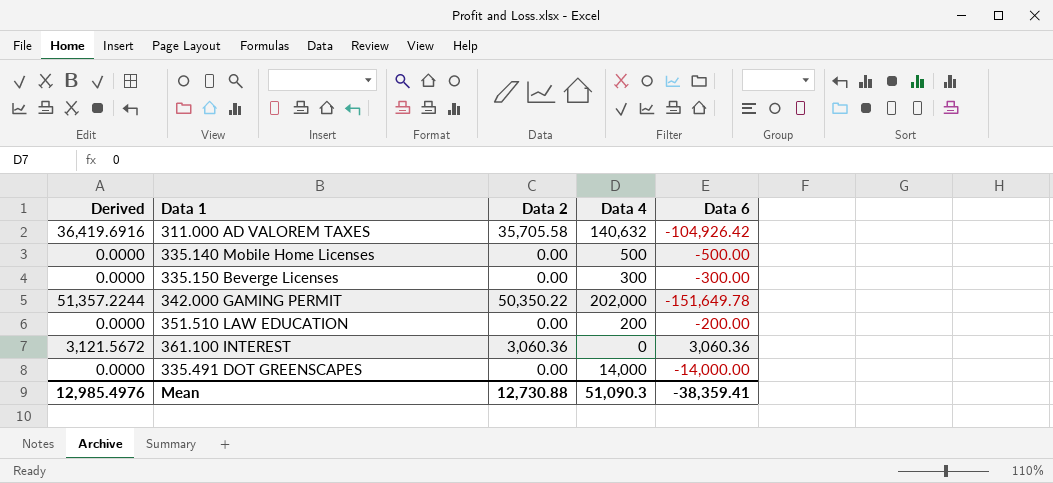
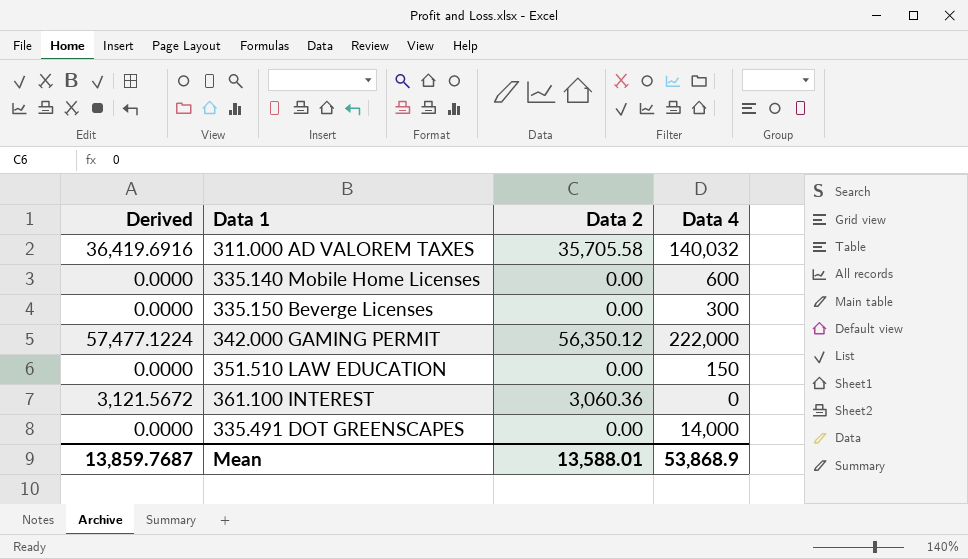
column Data 6 | formula: [Data 2] - [Data 4] -> none
311.000 AD VALOREM TAXES | Data 4: 140,632 -> 140,032
335.140 Mobile Home Licenses | Data 4: 500 -> 600
342.000 GAMING PERMIT | Derived: 51,357.2244 -> 57,477.1224
342.000 GAMING PERMIT | Data 2: 50,350.22 -> 56,350.12
342.000 GAMING PERMIT | Data 4: 202,000 -> 222,000
351.510 LAW EDUCATION | Data 4: 200 -> 150
Mean | Derived: 12,985.4976 -> 13,859.7687
Mean | Data 2: 12,730.88 -> 13,588.01
Mean | Data 4: 51,090.3 -> 53,868.9

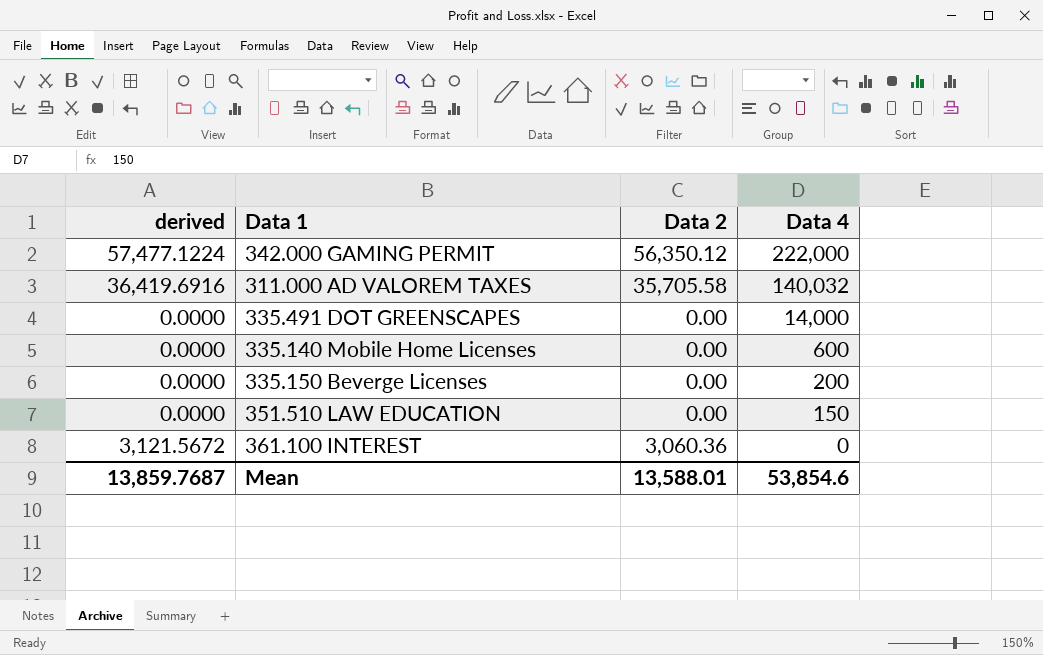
row order: none -> Data 4 descending
column name: Derived -> derived
335.150 Beverge Licenses | Data 4: 300 -> 200
Mean | Data 4: 53,868.9 -> 53,854.6

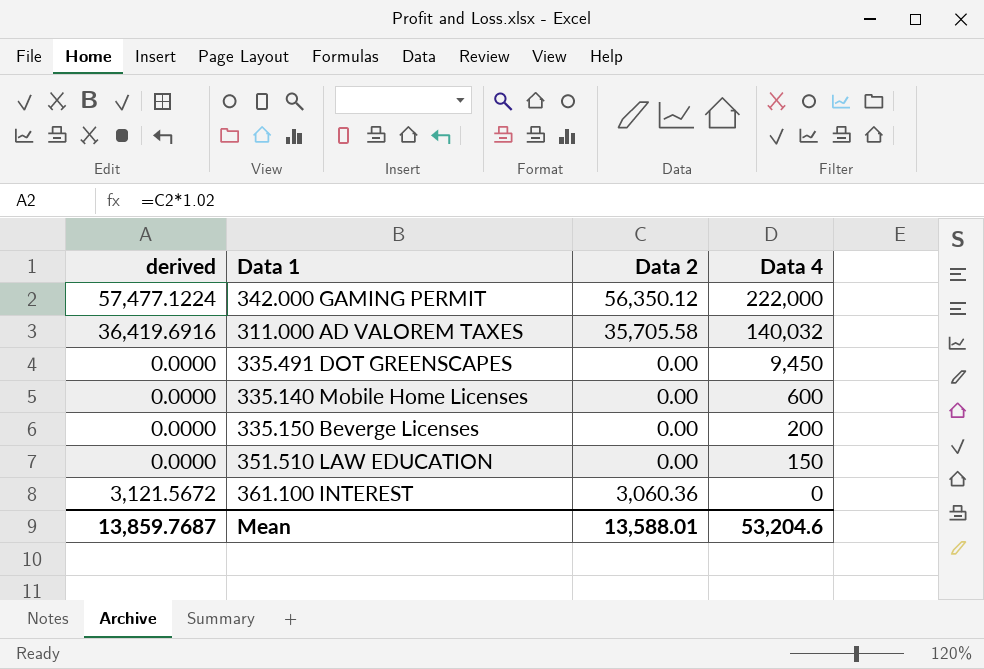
335.491 DOT GREENSCAPES | Data 4: 14,000 -> 9,450
Mean | Data 4: 53,854.6 -> 53,204.6

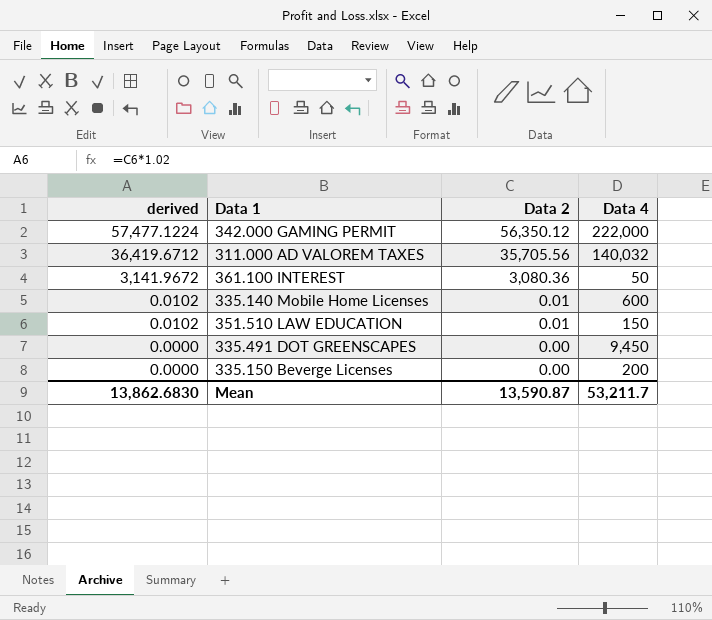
row order: Data 4 descending -> derived descending
311.000 AD VALOREM TAXES | derived: 36,419.6916 -> 36,419.6712
311.000 AD VALOREM TAXES | Data 2: 35,705.58 -> 35,705.56
361.100 INTEREST | derived: 3,121.5672 -> 3,141.9672
361.100 INTEREST | Data 2: 3,060.36 -> 3,080.36
361.100 INTEREST | Data 4: 0 -> 50
335.140 Mobile Home Licenses | derived: 0.0000 -> 0.0102
335.140 Mobile Home Licenses | Data 2: 0.00 -> 0.01
351.510 LAW EDUCATION | derived: 0.0000 -> 0.0102
351.510 LAW EDUCATION | Data 2: 0.00 -> 0.01
Mean | derived: 13,859.7687 -> 13,862.6830
Mean | Data 2: 13,588.01 -> 13,590.87
Mean | Data 4: 53,204.6 -> 53,211.7

